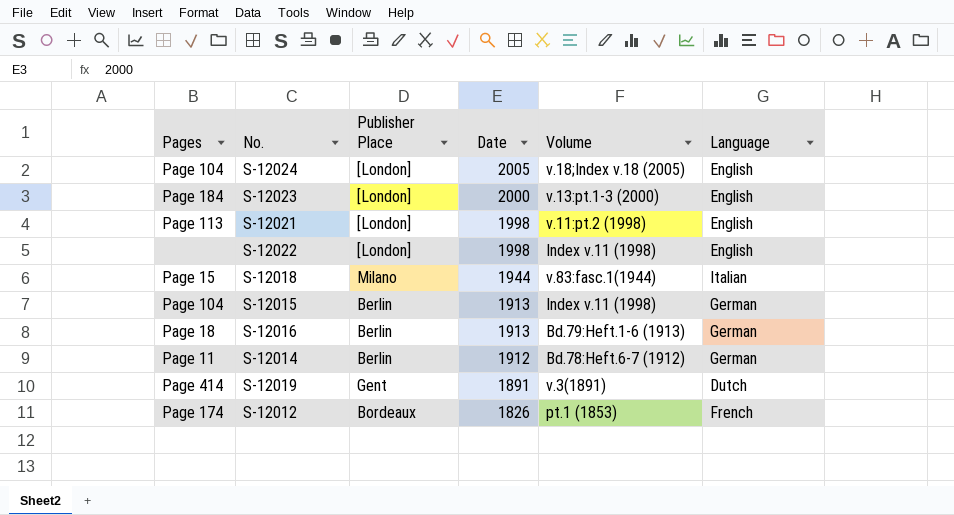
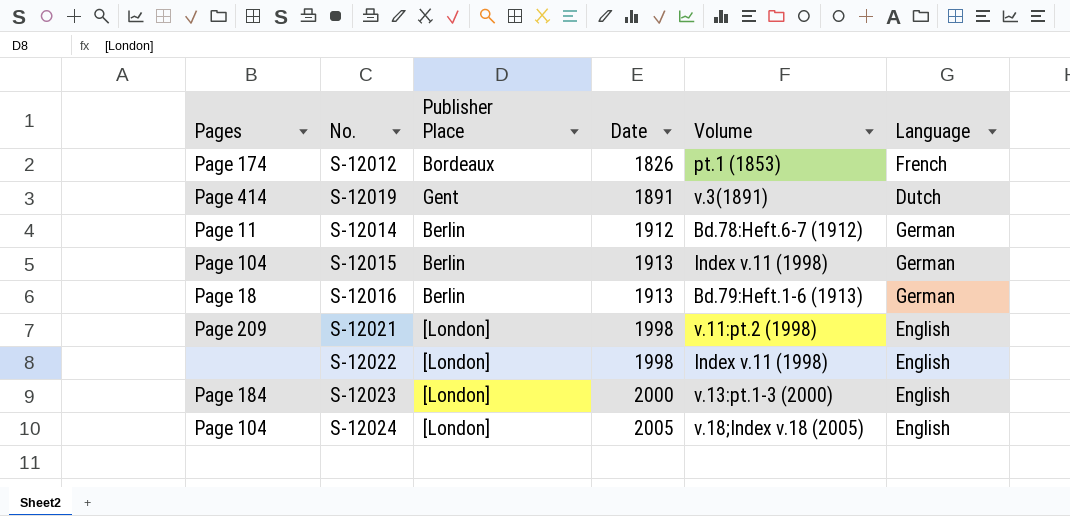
row order: Date descending -> Date ascending
row S-12018: Page 15 | Milano | 1944 | v.83:fasc.1(1944) | Italian -> none
S-12021 | Pages: Page 113 -> Page 209

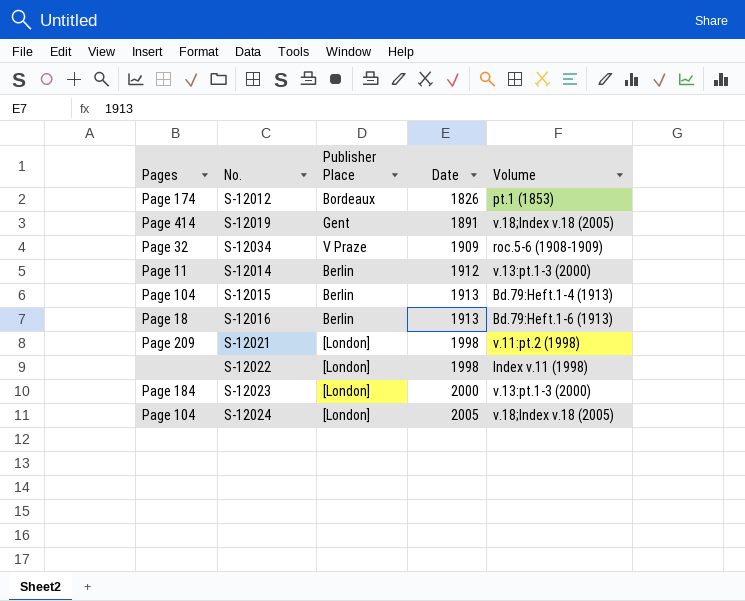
column Language | position: 6 -> none
S-12019 | Volume: v.3(1891) -> v.18;Index v.18 (2005)
row S-12034: none -> Page 32 | V Praze | 1909 | roc.5-6 (1908-1909)
S-12014 | Volume: Bd.78:Heft.6-7 (1912) -> v.13:pt.1-3 (2000)
S-12015 | Volume: Index v.11 (1998) -> Bd.79:Heft.1-4 (1913)

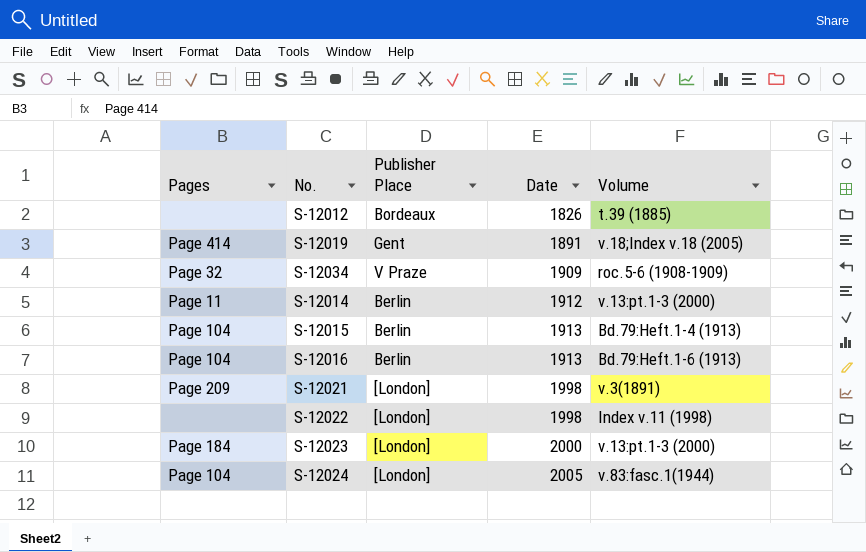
S-12012 | Pages: Page 174 -> none
S-12012 | Volume: pt.1 (1853) -> t.39 (1885)
S-12016 | Pages: Page 18 -> Page 104
S-12021 | Volume: v.11:pt.2 (1998) -> v.3(1891)
S-12024 | Volume: v.18;Index v.18 (2005) -> v.83:fasc.1(1944)

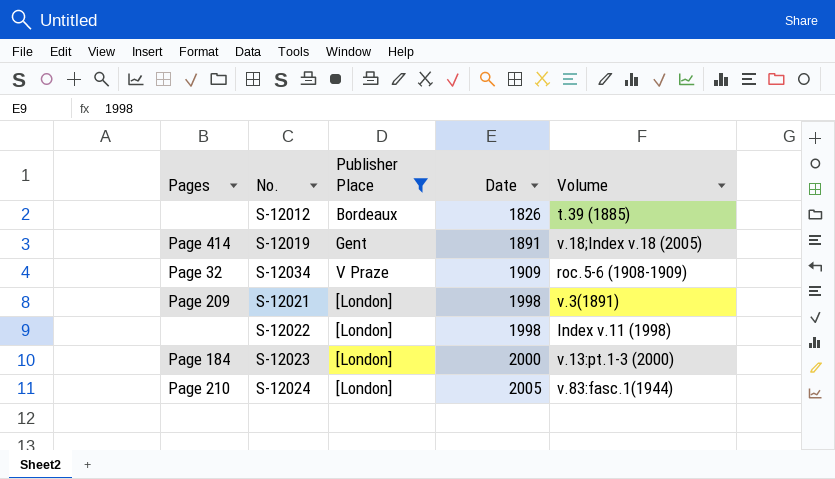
filter: none -> Publisher Place != Berlin
S-12024 | Pages: Page 104 -> Page 210

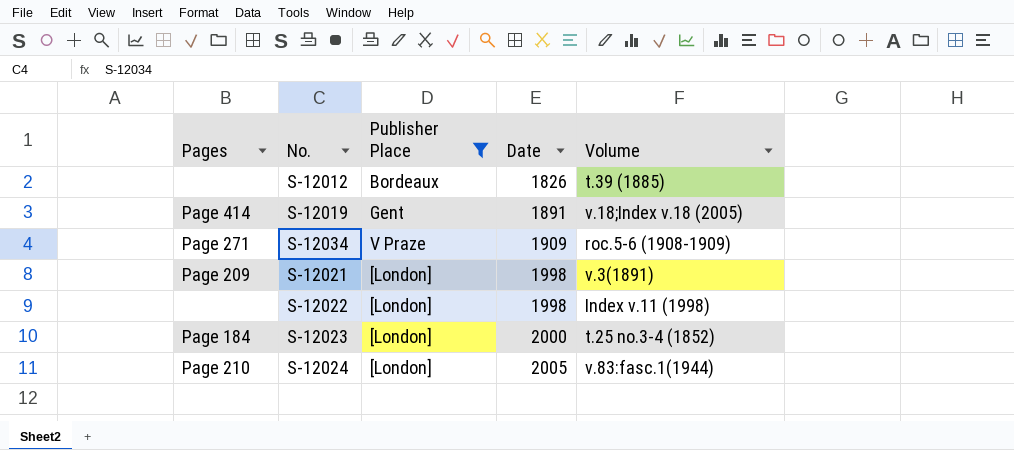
S-12034 | Pages: Page 32 -> Page 271
S-12023 | Volume: v.13:pt.1-3 (2000) -> t.25 no.3-4 (1852)

